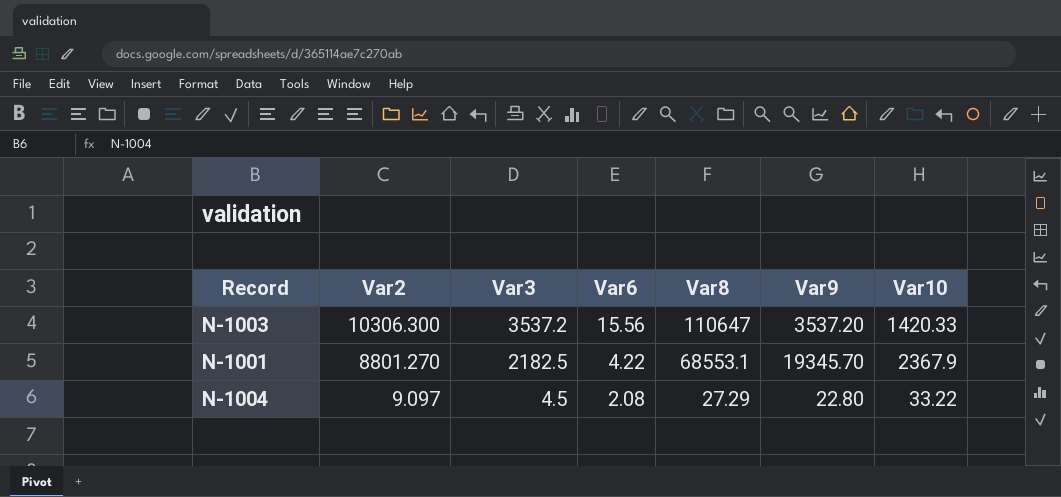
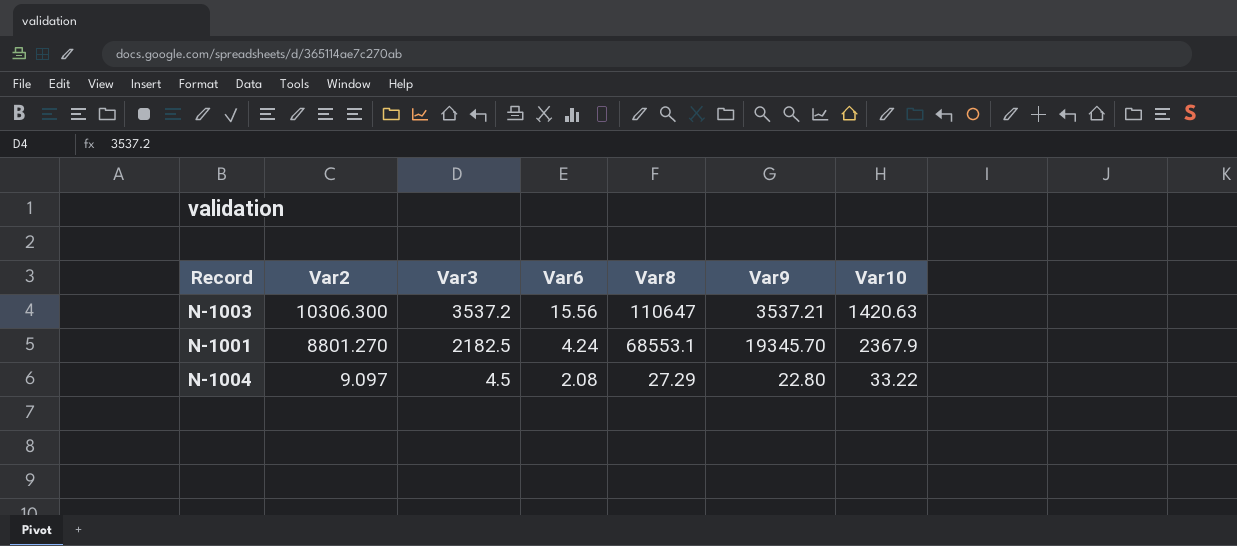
N-1003 | Var9: 3537.20 -> 3537.21
N-1003 | Var10: 1420.33 -> 1420.63
N-1001 | Var6: 4.22 -> 4.24

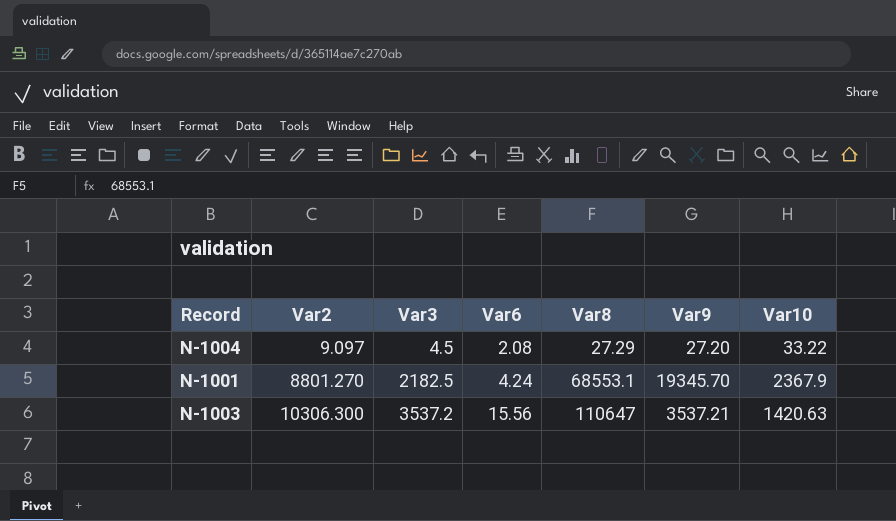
row order: Var2 descending -> Var2 ascending
N-1004 | Var9: 22.80 -> 27.20

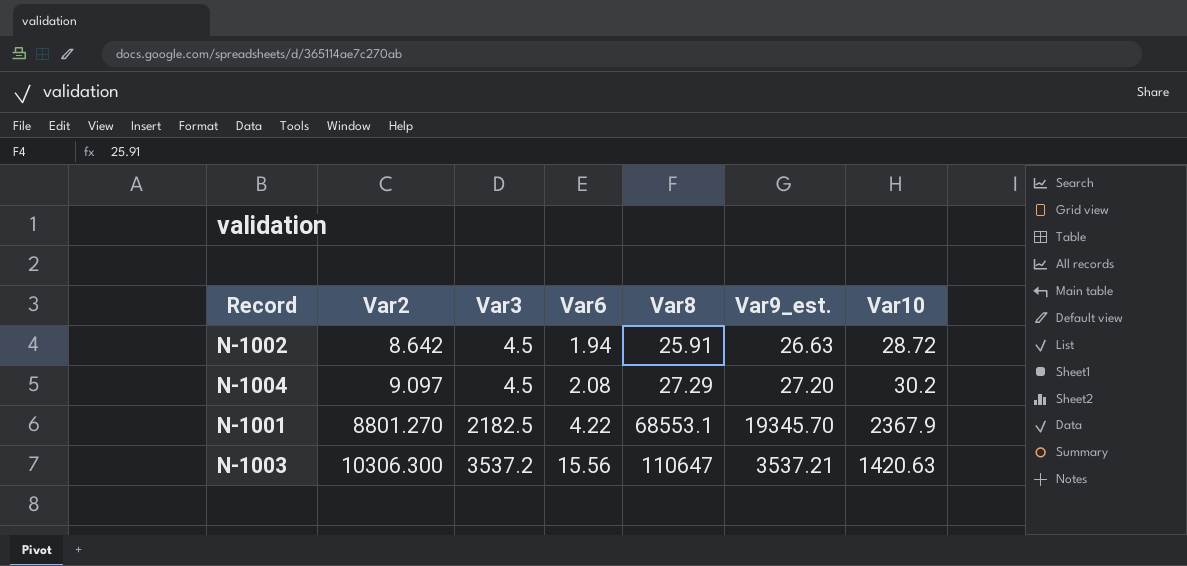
column name: Var9 -> Var9_est.
row N-1002: none -> 8.642 | 4.5 | 1.94 | 25.91 | 26.63 | 28.72
N-1004 | Var10: 33.22 -> 30.2
N-1001 | Var6: 4.24 -> 4.22

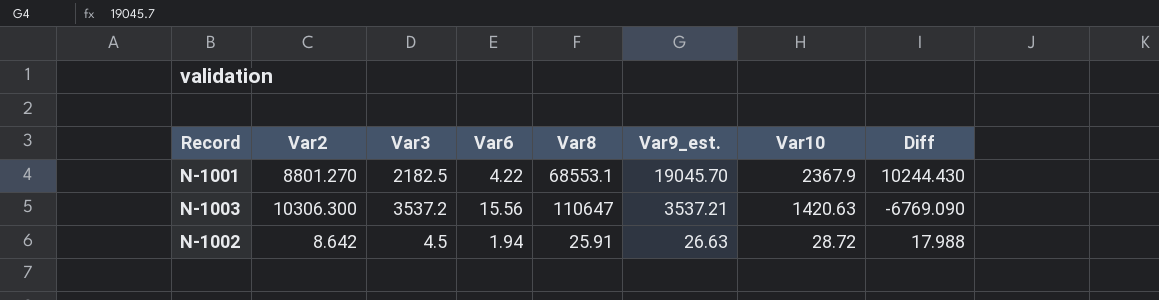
row order: Var2 ascending -> Var9_est. descending
column Diff | formula: none -> [Var9_est.] - [Var2]
row N-1004: 9.097 | 4.5 | 2.08 | 27.29 | 27.20 | 30.2 -> none
N-1001 | Var9_est.: 19345.70 -> 19045.70

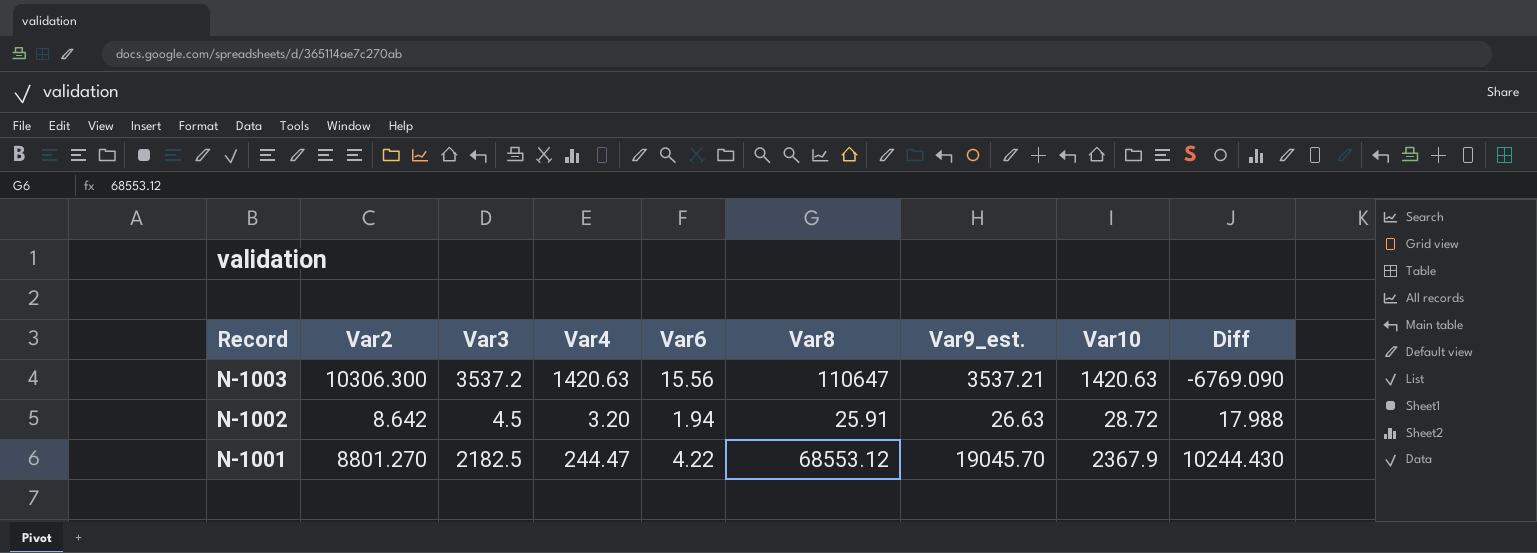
row order: Var9_est. descending -> Record descending
column Var4 | position: none -> 4
N-1001 | Var8: 68553.1 -> 68553.12

